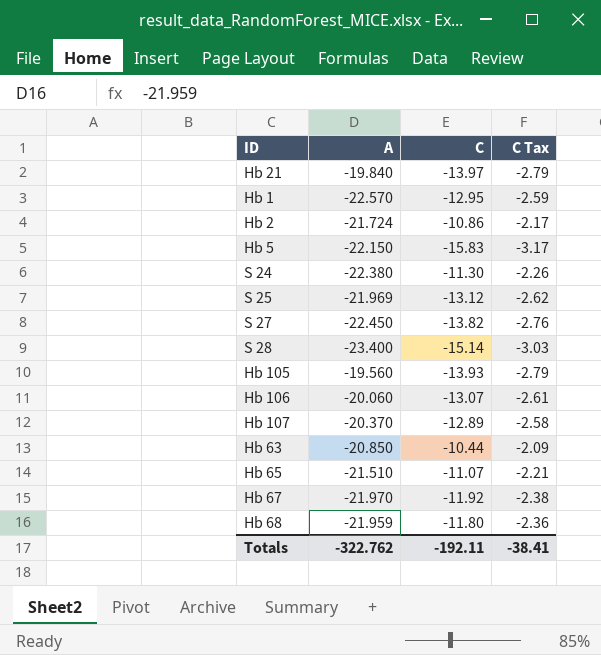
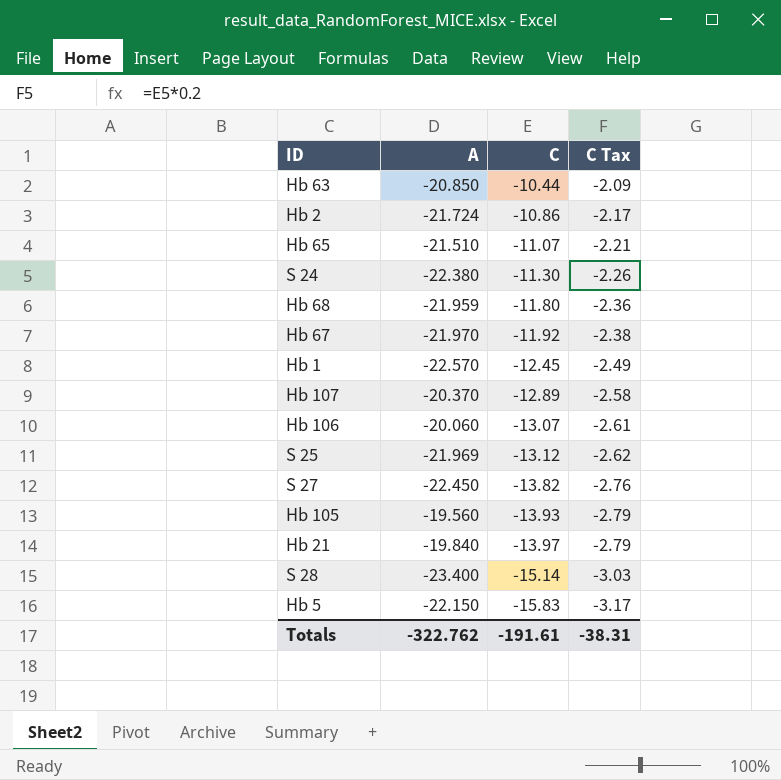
row order: none -> C descending
Hb 1 | C: -12.95 -> -12.45
Hb 1 | C Tax: -2.59 -> -2.49
Totals | C: -192.11 -> -191.61
Totals | C Tax: -38.41 -> -38.31

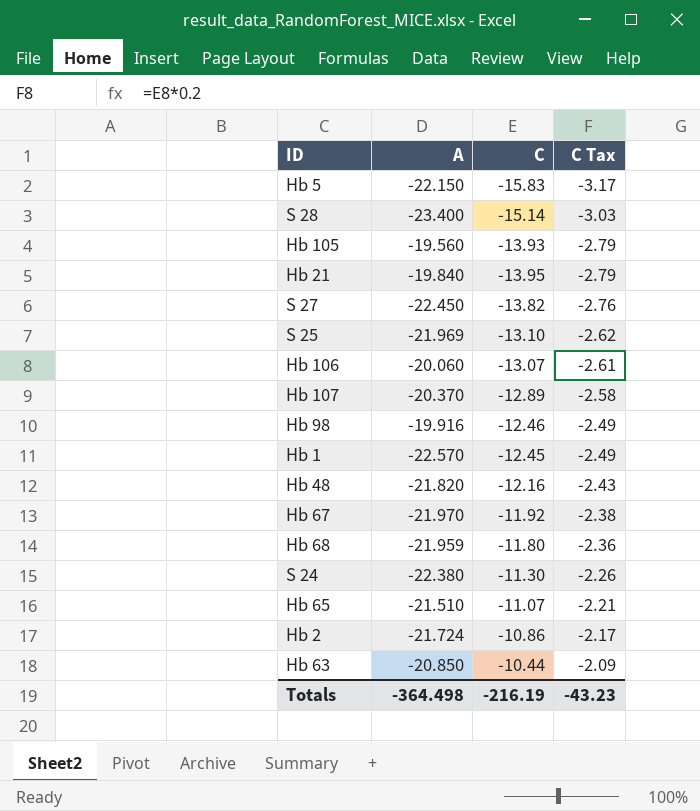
row order: C descending -> C Tax ascending
Hb 21 | C: -13.97 -> -13.95
S 25 | C: -13.12 -> -13.10
row Hb 98: none -> -19.916 | -12.46 | -2.49
row Hb 48: none -> -21.820 | -12.16 | -2.43
Totals | A: -322.762 -> -364.498
Totals | C: -191.61 -> -216.19
Totals | C Tax: -38.31 -> -43.23

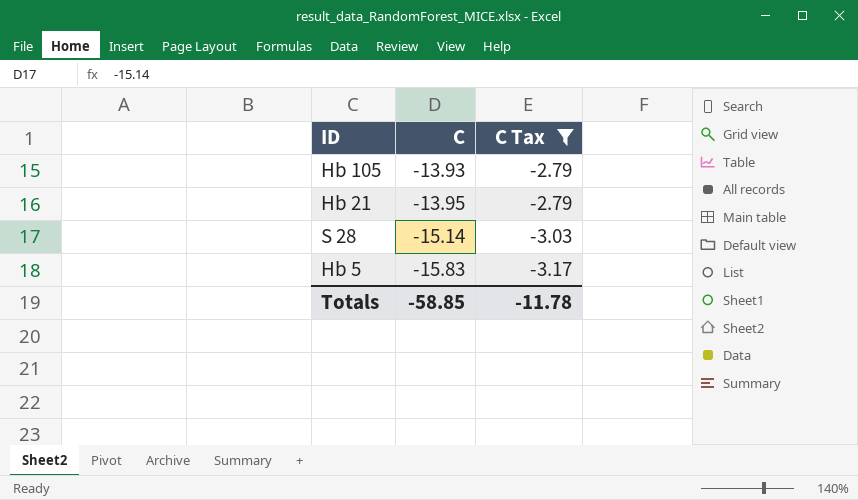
filter: none -> C Tax <= -2.79
row order: C Tax ascending -> C descending
column A | position: 2 -> none
Totals | C: -216.19 -> -58.85
Totals | C Tax: -43.23 -> -11.78

